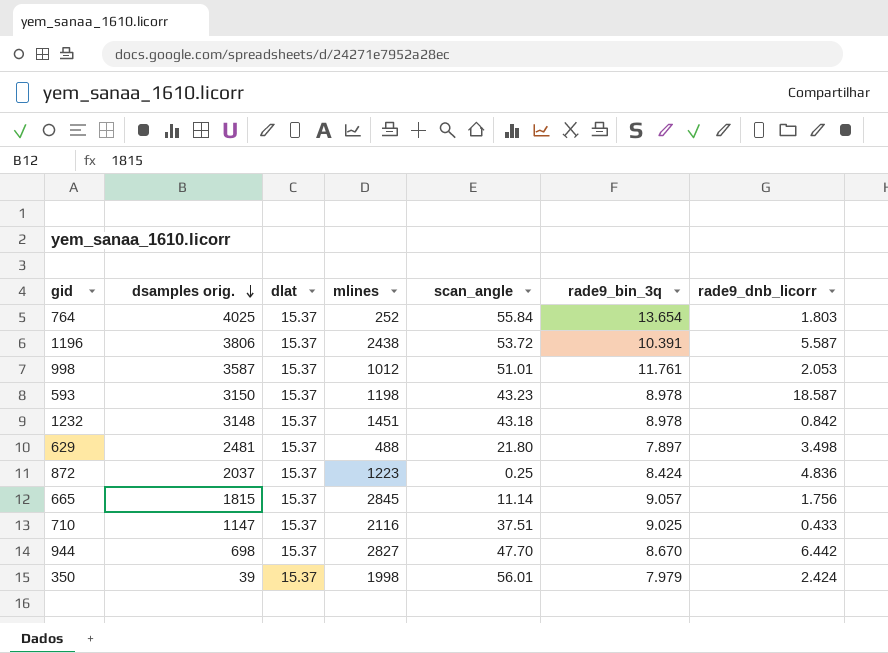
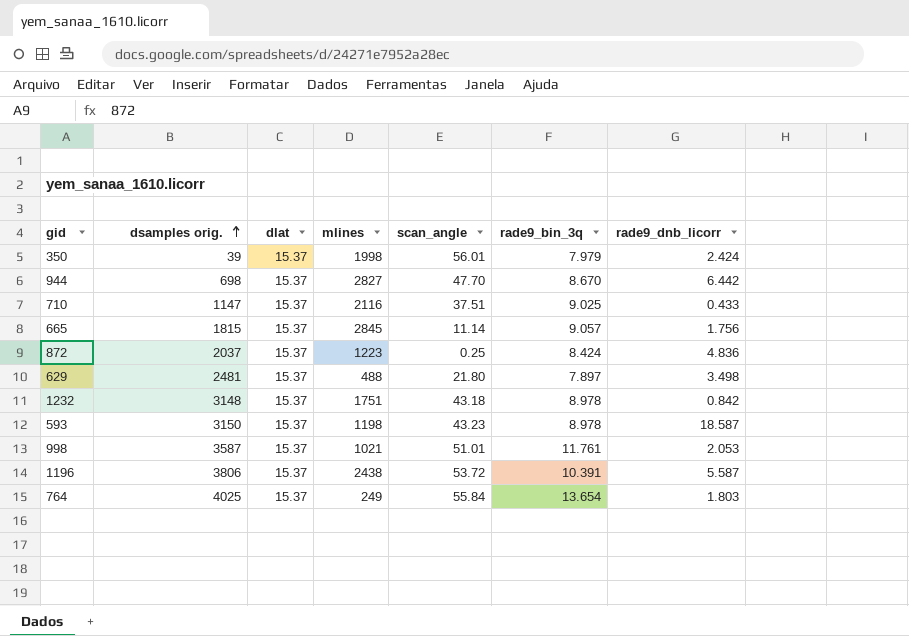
row order: dsamples orig. descending -> dsamples orig. ascending
1232 | mlines: 1451 -> 1751
998 | mlines: 1012 -> 1021
764 | mlines: 252 -> 249

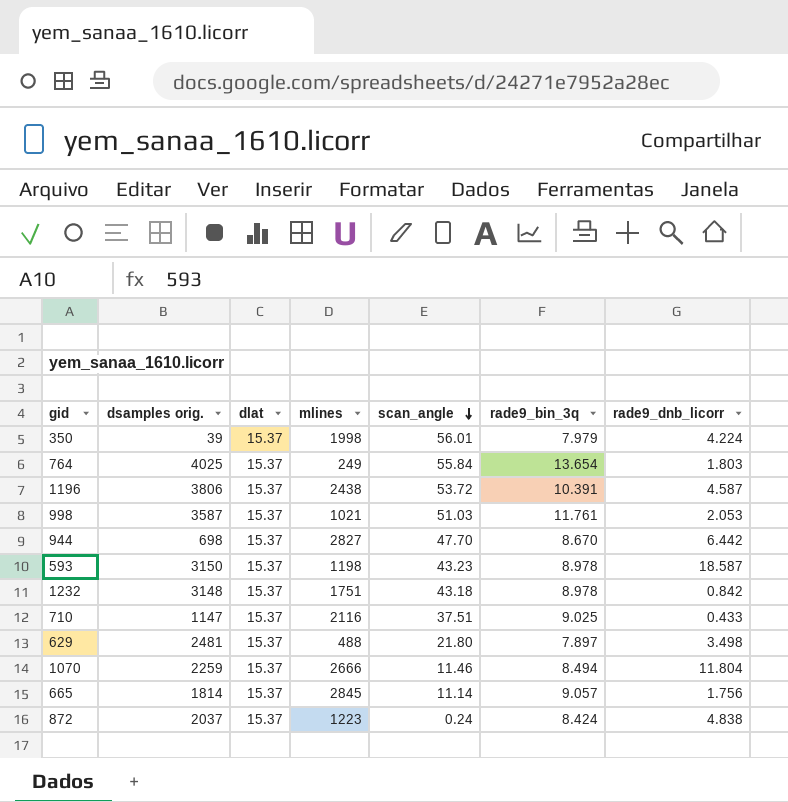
row order: dsamples orig. ascending -> scan_angle descending
350 | rade9_dnb_licorr: 2.424 -> 4.224
1196 | rade9_dnb_licorr: 5.587 -> 4.587
998 | scan_angle: 51.01 -> 51.03
row 1070: none -> 2259 | 15.37 | 2666 | 11.46 | 8.494 | 11.804
665 | dsamples orig.: 1815 -> 1814
872 | scan_angle: 0.25 -> 0.24
872 | rade9_dnb_licorr: 4.836 -> 4.838

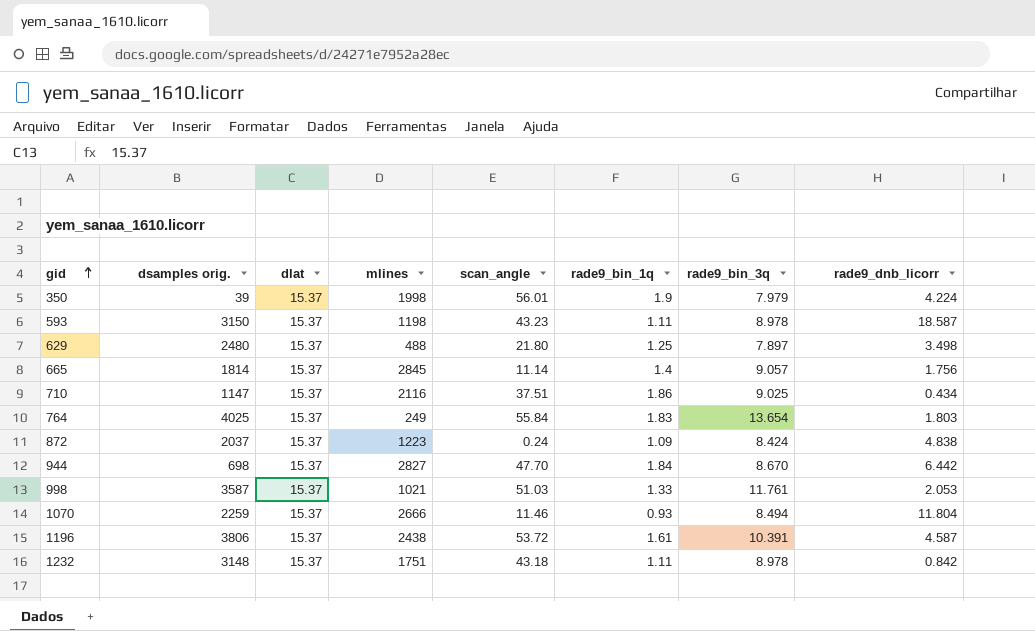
row order: scan_angle descending -> gid ascending
column rade9_bin_1q | position: none -> 6
629 | dsamples orig.: 2481 -> 2480
710 | rade9_dnb_licorr: 0.433 -> 0.434

